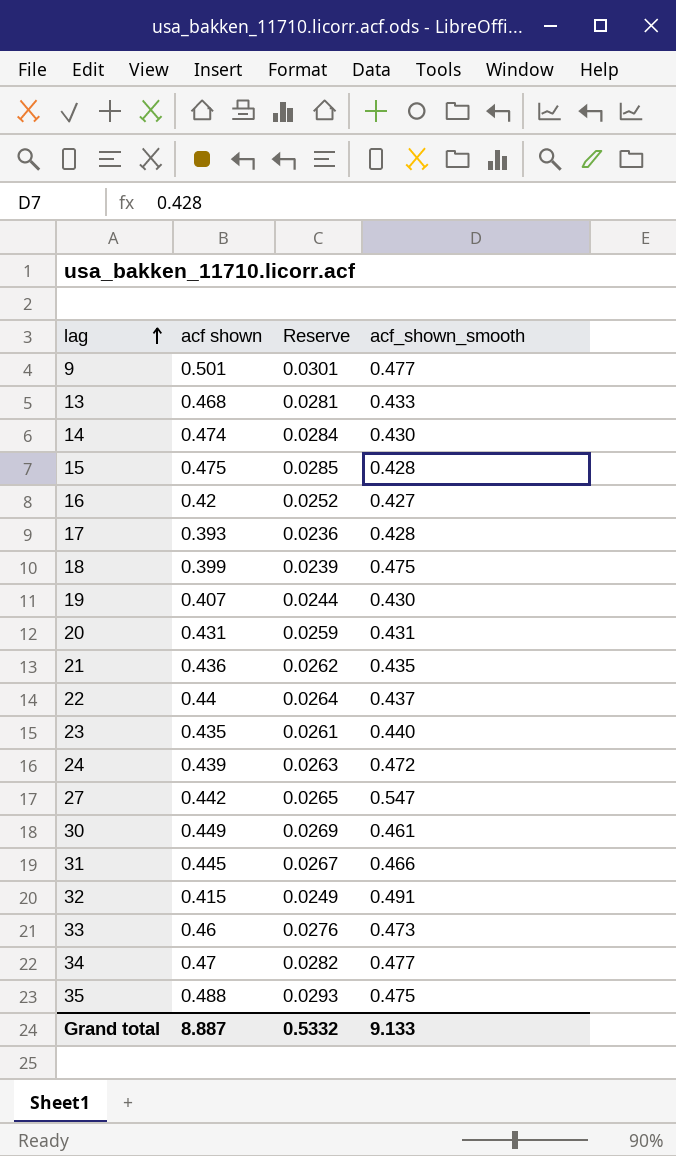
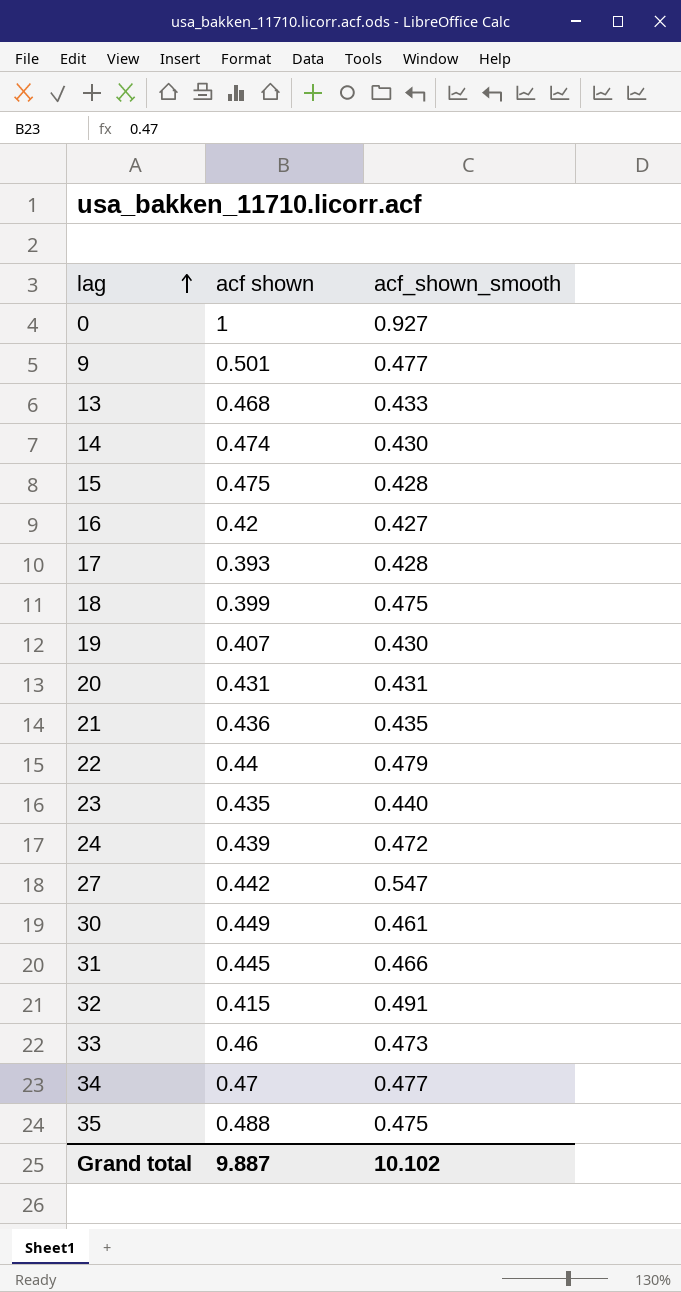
column Reserve | formula: [acf shown] * 0.06 -> none
row 0: none -> 1 | 0.927
22 | acf_shown_smooth: 0.437 -> 0.479
Grand total | acf shown: 8.887 -> 9.887
Grand total | acf_shown_smooth: 9.133 -> 10.102

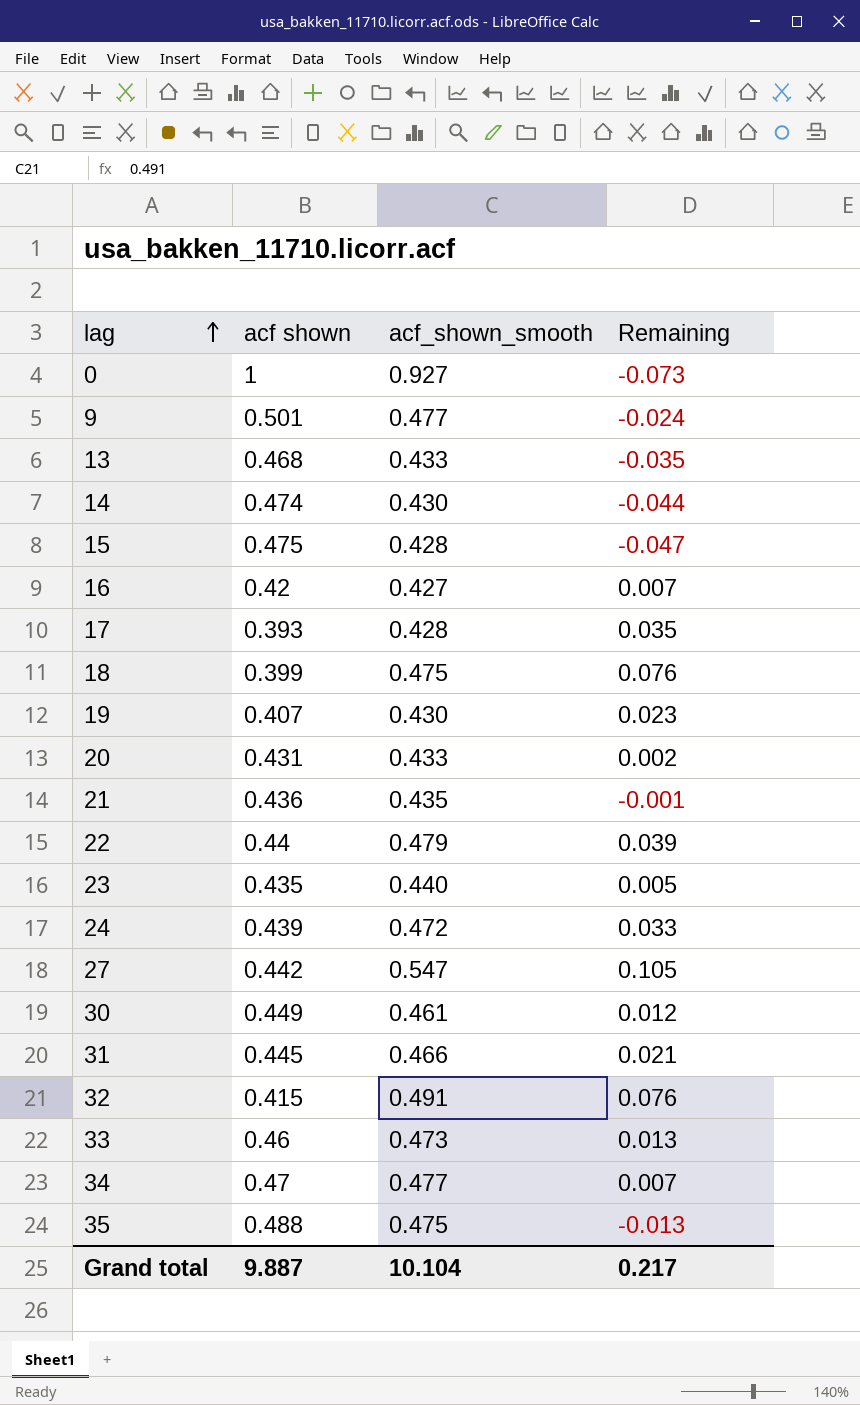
column Remaining | formula: none -> [acf_shown_smooth] - [acf shown]
20 | acf_shown_smooth: 0.431 -> 0.433
Grand total | acf_shown_smooth: 10.102 -> 10.104

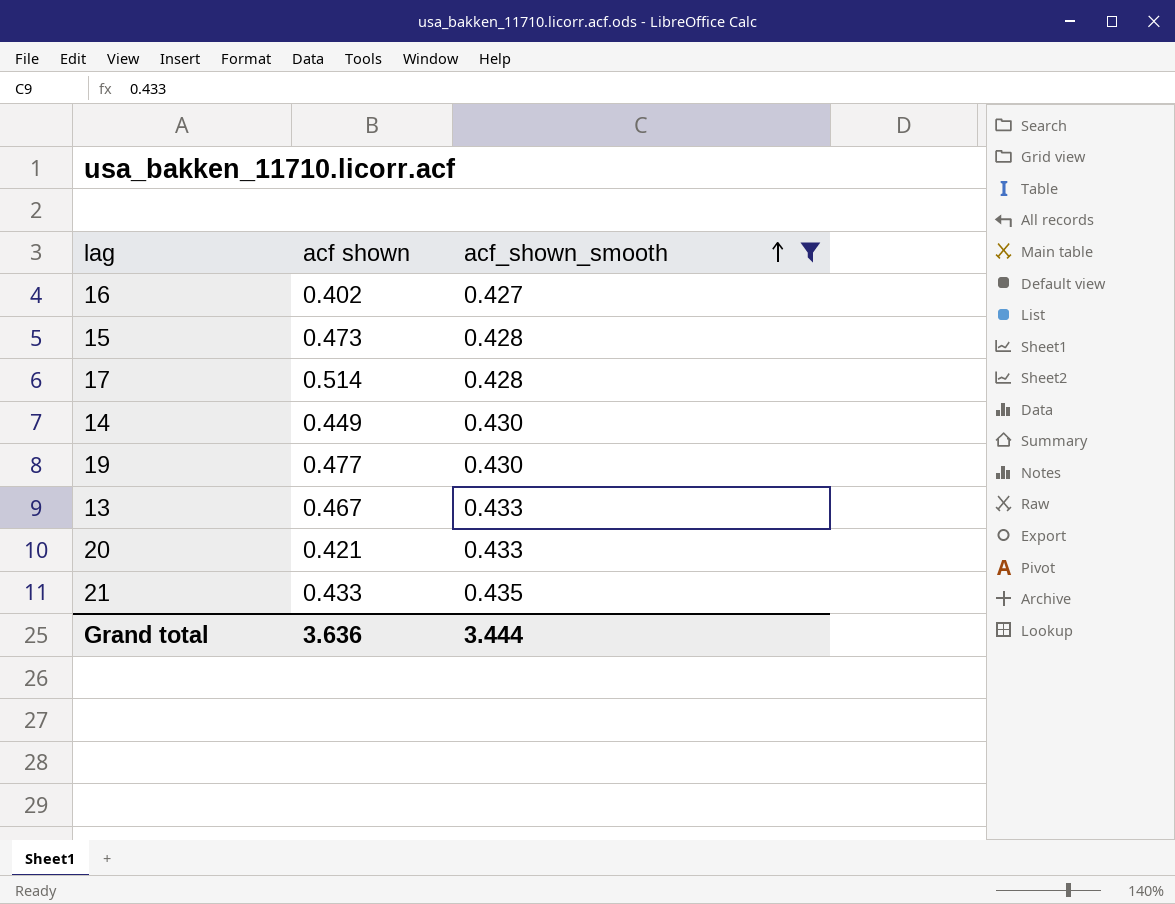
filter: none -> acf_shown_smooth <= 0.435
row order: lag ascending -> acf_shown_smooth ascending
column Remaining | formula: [acf_shown_smooth] - [acf shown] -> none
16 | acf shown: 0.42 -> 0.402
15 | acf shown: 0.475 -> 0.473
17 | acf shown: 0.393 -> 0.514
14 | acf shown: 0.474 -> 0.449
19 | acf shown: 0.407 -> 0.477
13 | acf shown: 0.468 -> 0.467
20 | acf shown: 0.431 -> 0.421
21 | acf shown: 0.436 -> 0.433
Grand total | acf shown: 9.887 -> 3.636
Grand total | acf_shown_smooth: 10.104 -> 3.444

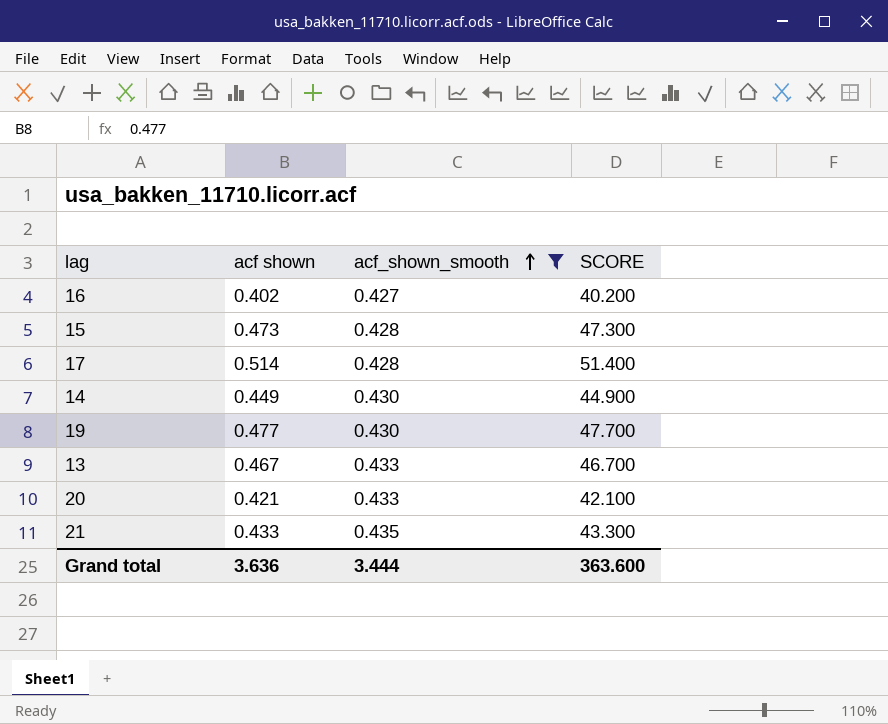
column SCORE | formula: none -> [acf shown] * 100

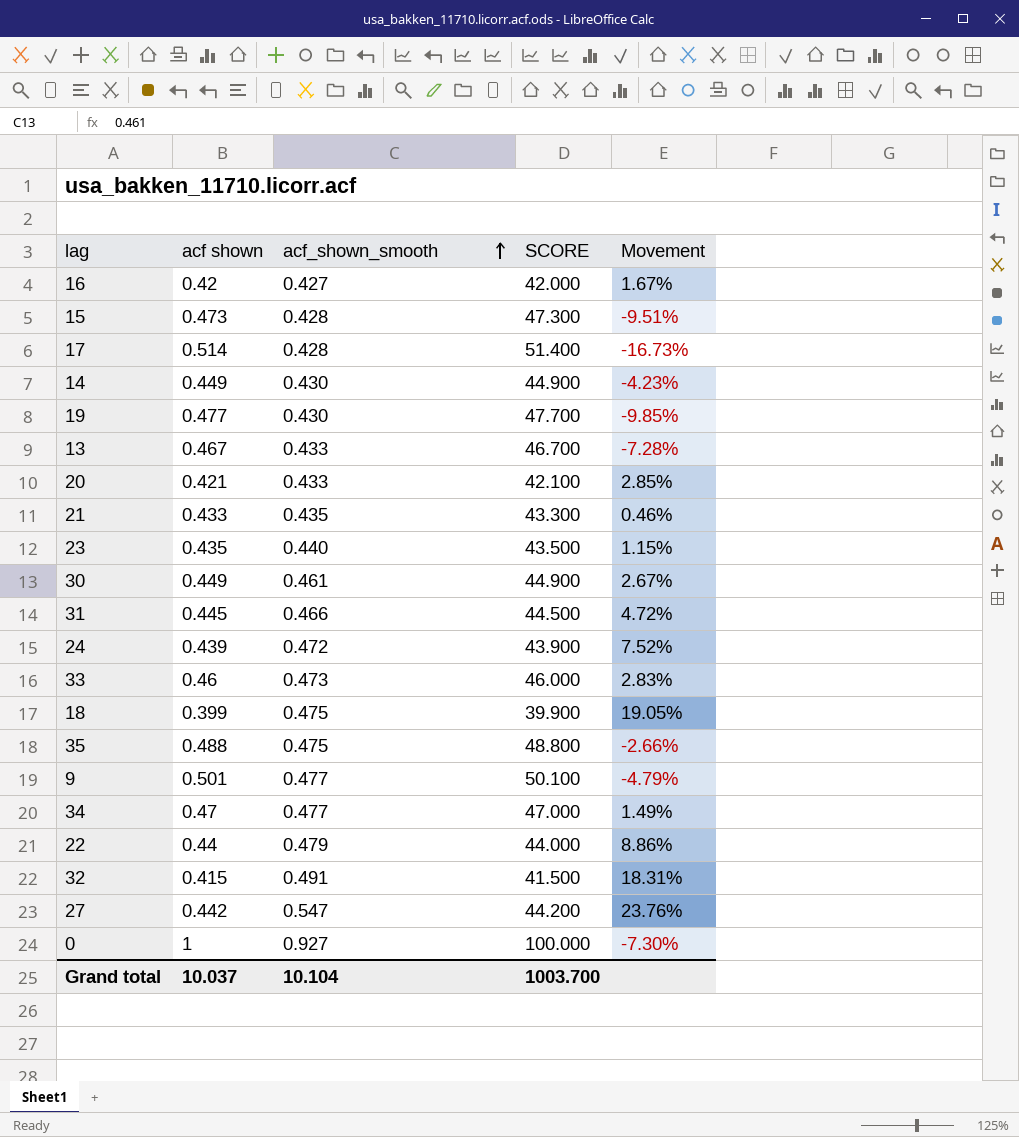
filter: acf_shown_smooth <= 0.435 -> none
column Movement | formula: none -> ([acf_shown_smooth] - [acf shown]) / [acf shown]
16 | acf shown: 0.402 -> 0.42
16 | SCORE: 40.200 -> 42.000
Grand total | acf shown: 3.636 -> 10.037
Grand total | acf_shown_smooth: 3.444 -> 10.104
Grand total | SCORE: 363.600 -> 1003.700

